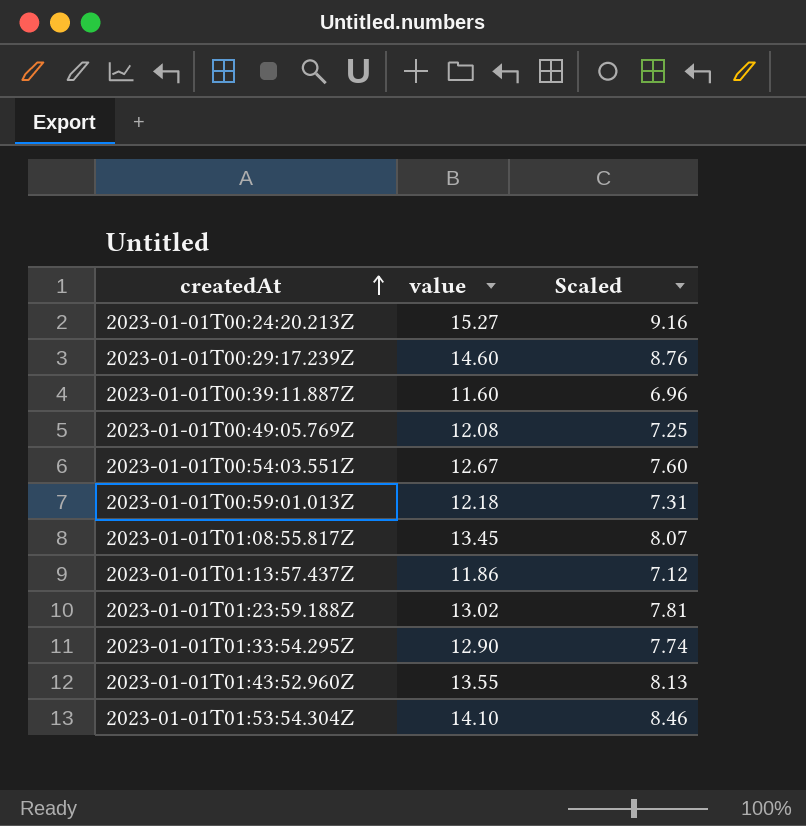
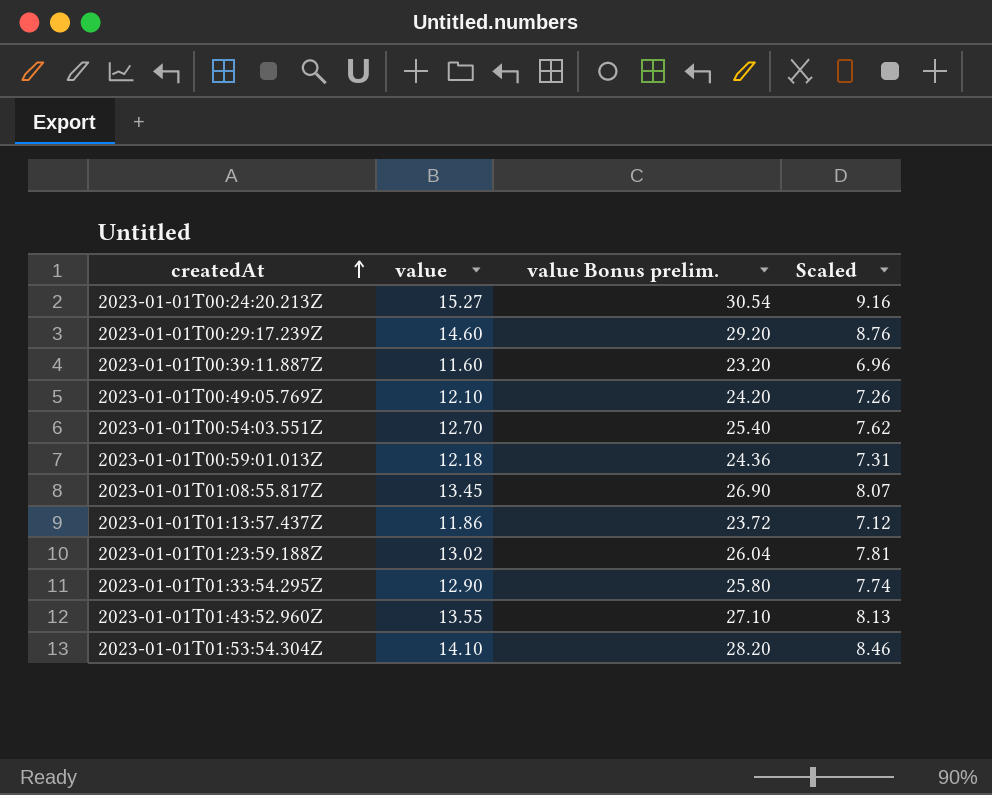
column value Bonus prelim. | formula: none -> [value] * 2
2023-01-01T00:49:05.769Z | value: 12.08 -> 12.10
2023-01-01T00:49:05.769Z | Scaled: 7.25 -> 7.26
2023-01-01T00:54:03.551Z | value: 12.67 -> 12.70
2023-01-01T00:54:03.551Z | Scaled: 7.60 -> 7.62

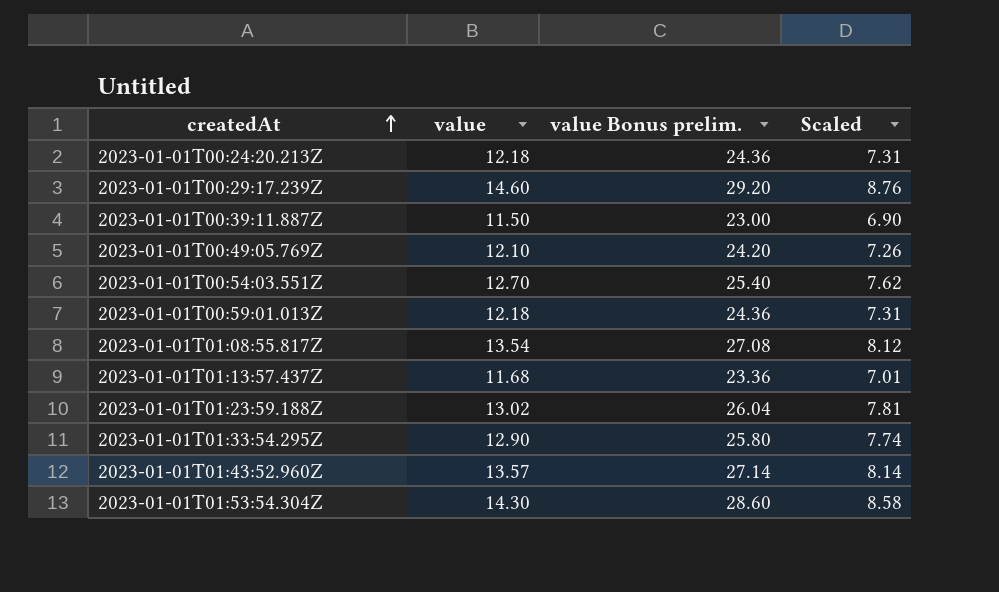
2023-01-01T00:24:20.213Z | value: 15.27 -> 12.18
2023-01-01T00:24:20.213Z | value Bonus prelim.: 30.54 -> 24.36
2023-01-01T00:24:20.213Z | Scaled: 9.16 -> 7.31
2023-01-01T00:39:11.887Z | value: 11.60 -> 11.50
2023-01-01T00:39:11.887Z | value Bonus prelim.: 23.20 -> 23.00
2023-01-01T00:39:11.887Z | Scaled: 6.96 -> 6.90
2023-01-01T01:08:55.817Z | value: 13.45 -> 13.54
2023-01-01T01:08:55.817Z | value Bonus prelim.: 26.90 -> 27.08
2023-01-01T01:08:55.817Z | Scaled: 8.07 -> 8.12
2023-01-01T01:13:57.437Z | value: 11.86 -> 11.68
2023-01-01T01:13:57.437Z | value Bonus prelim.: 23.72 -> 23.36
2023-01-01T01:13:57.437Z | Scaled: 7.12 -> 7.01
2023-01-01T01:43:52.960Z | value: 13.55 -> 13.57
2023-01-01T01:43:52.960Z | value Bonus prelim.: 27.10 -> 27.14
2023-01-01T01:43:52.960Z | Scaled: 8.13 -> 8.14
2023-01-01T01:53:54.304Z | value: 14.10 -> 14.30
2023-01-01T01:53:54.304Z | value Bonus prelim.: 28.20 -> 28.60
2023-01-01T01:53:54.304Z | Scaled: 8.46 -> 8.58

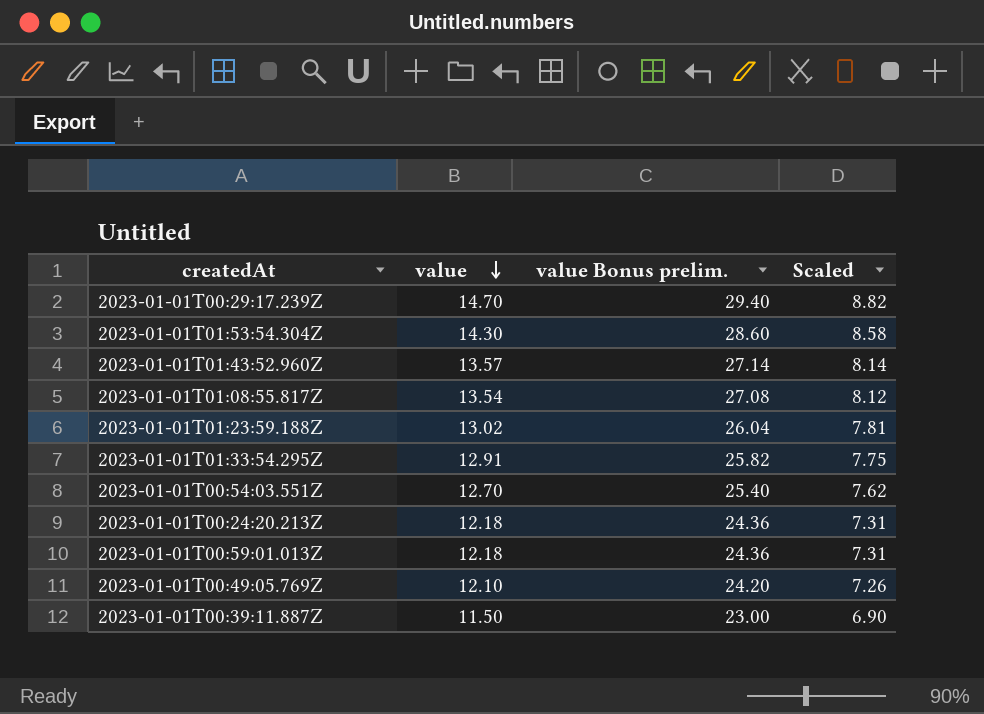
row order: createdAt ascending -> value descending
row 2023-01-01T01:13:57.437Z: 11.68 | 23.36 | 7.01 -> none
2023-01-01T00:29:17.239Z | value: 14.60 -> 14.70
2023-01-01T00:29:17.239Z | value Bonus prelim.: 29.20 -> 29.40
2023-01-01T00:29:17.239Z | Scaled: 8.76 -> 8.82
2023-01-01T01:33:54.295Z | value: 12.90 -> 12.91
2023-01-01T01:33:54.295Z | value Bonus prelim.: 25.80 -> 25.82
2023-01-01T01:33:54.295Z | Scaled: 7.74 -> 7.75

